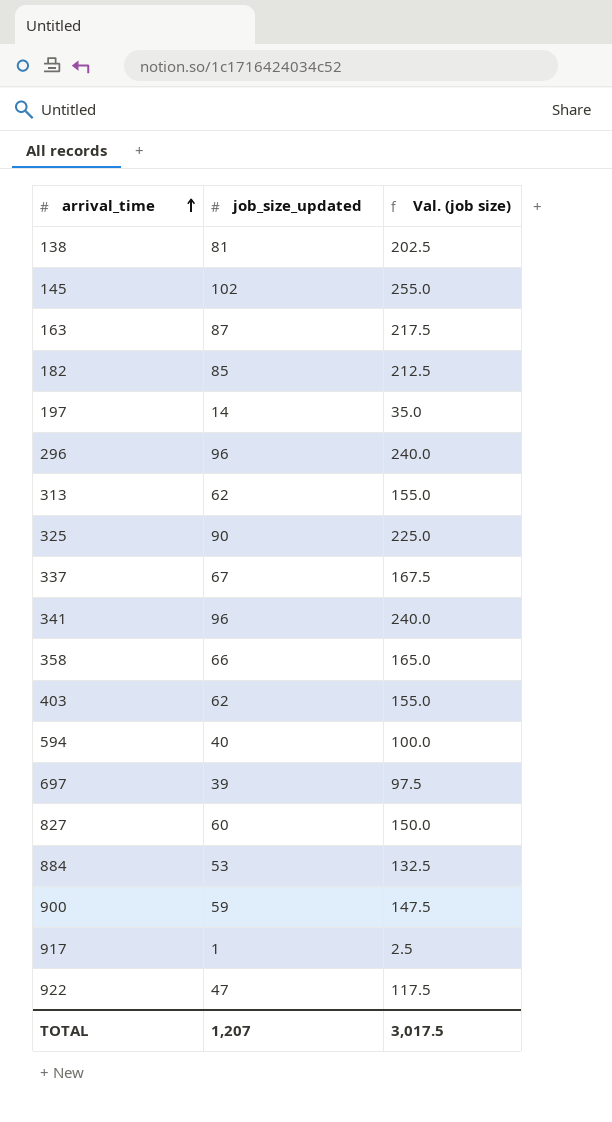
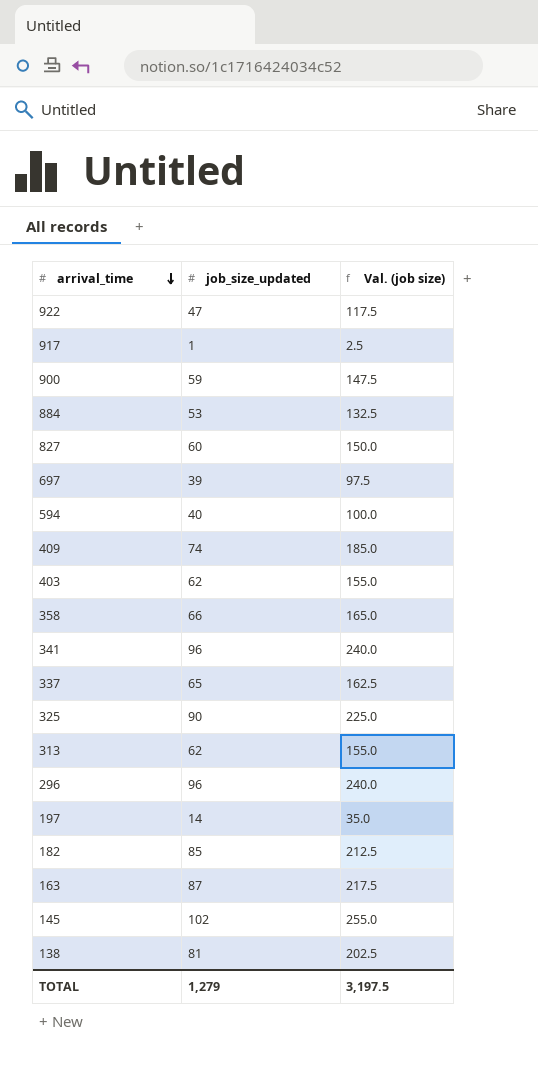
row order: arrival_time ascending -> arrival_time descending
row 409: none -> 74 | 185.0
337 | job_size_updated: 67 -> 65
337 | Val. (job size): 167.5 -> 162.5
TOTAL | job_size_updated: 1,207 -> 1,279
TOTAL | Val. (job size): 3,017.5 -> 3,197.5

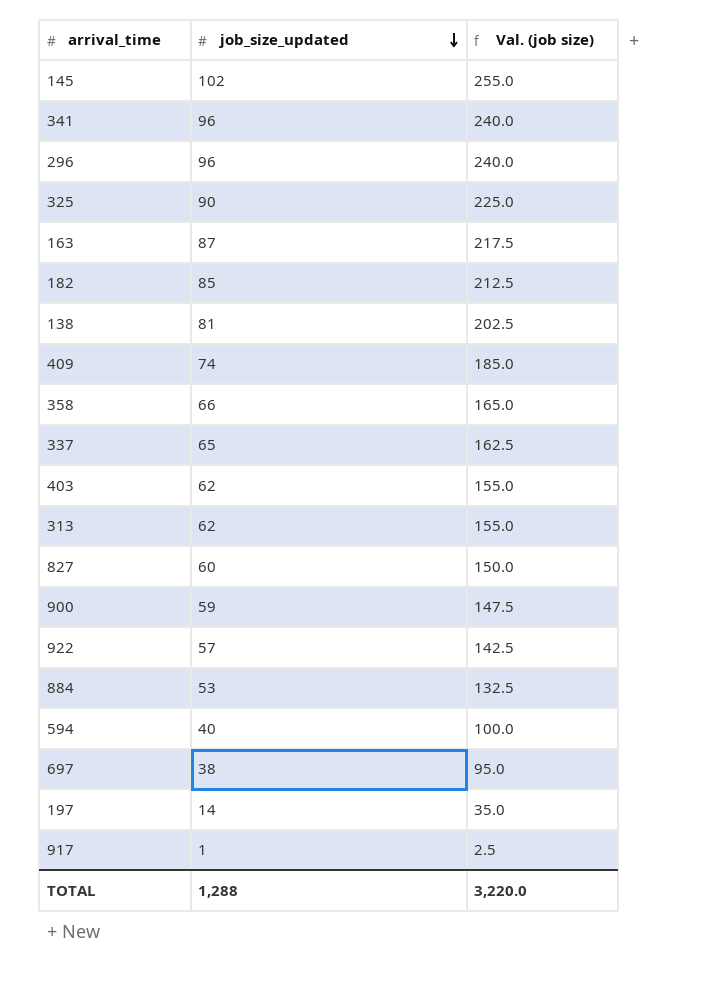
row order: arrival_time descending -> job_size_updated descending
922 | job_size_updated: 47 -> 57
922 | Val. (job size): 117.5 -> 142.5
697 | job_size_updated: 39 -> 38
697 | Val. (job size): 97.5 -> 95.0
TOTAL | job_size_updated: 1,279 -> 1,288
TOTAL | Val. (job size): 3,197.5 -> 3,220.0

